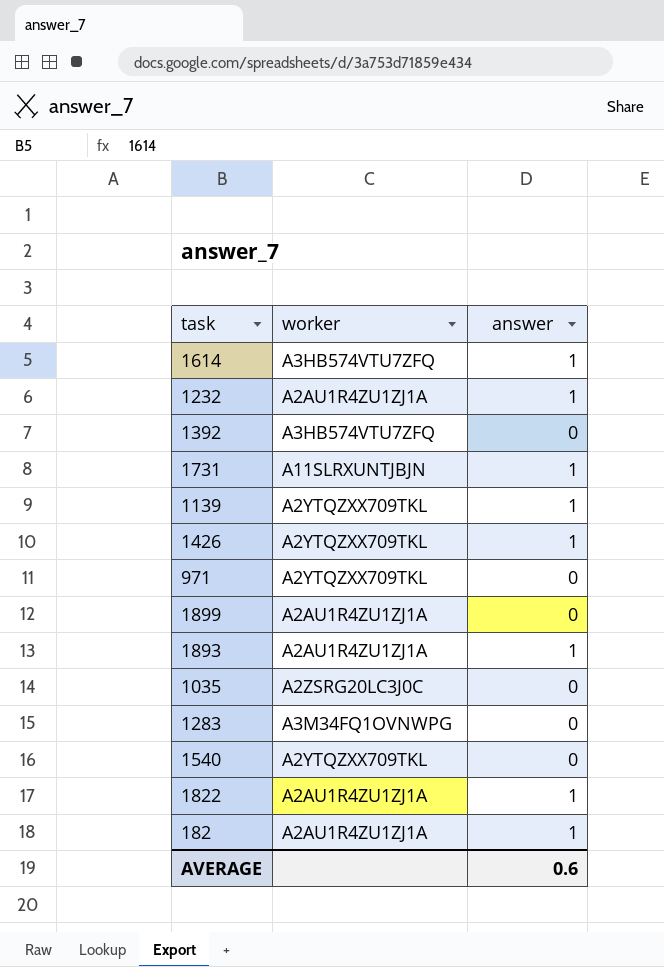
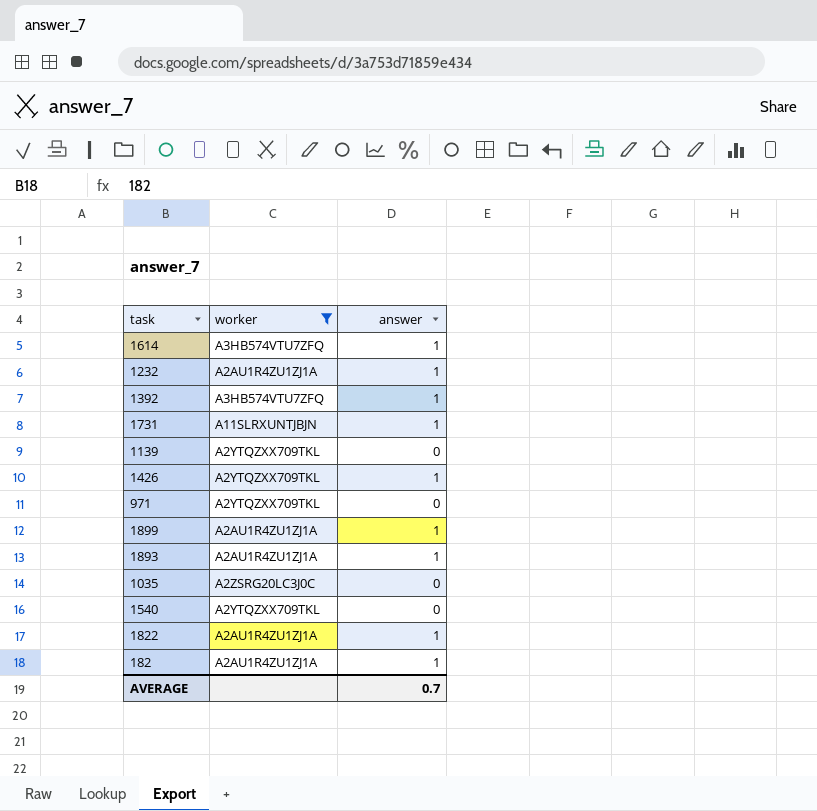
filter: none -> worker != A3M34FQ1OVNWPG
1392 | answer: 0 -> 1
1139 | answer: 1 -> 0
1899 | answer: 0 -> 1
AVERAGE | answer: 0.6 -> 0.7

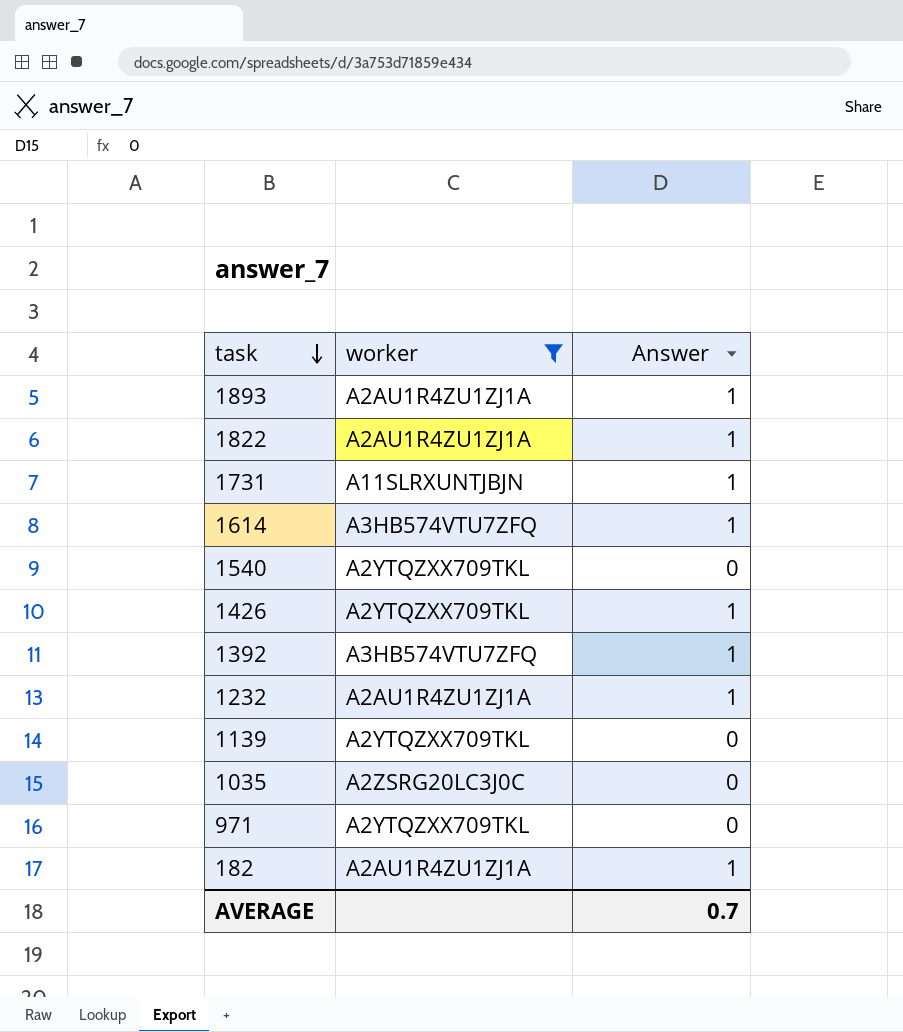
row order: none -> task descending
column name: answer -> Answer
row 1899: A2AU1R4ZU1ZJ1A | 1 -> none

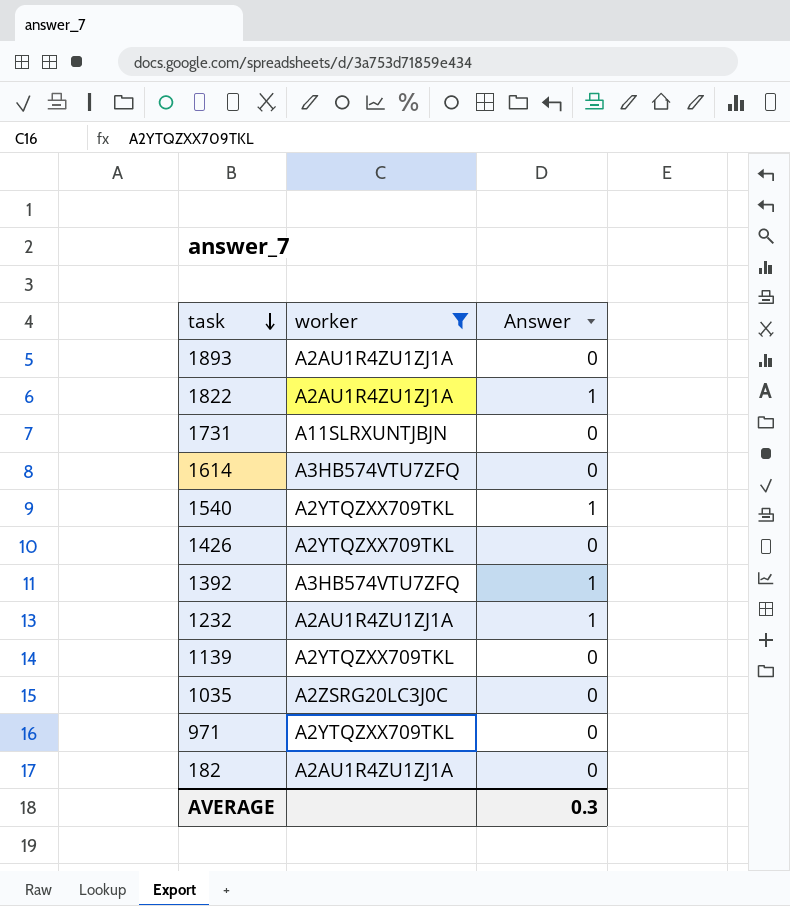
1893 | Answer: 1 -> 0
1731 | Answer: 1 -> 0
1614 | Answer: 1 -> 0
1540 | Answer: 0 -> 1
1426 | Answer: 1 -> 0
182 | Answer: 1 -> 0
AVERAGE | Answer: 0.7 -> 0.3

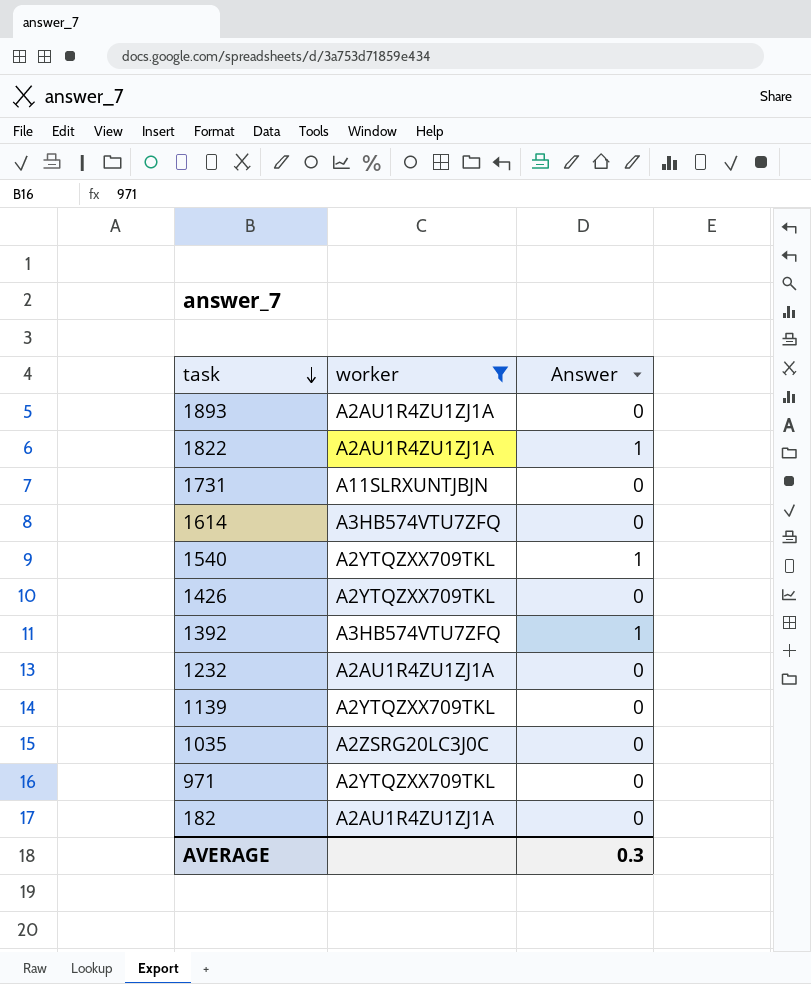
1232 | Answer: 1 -> 0

